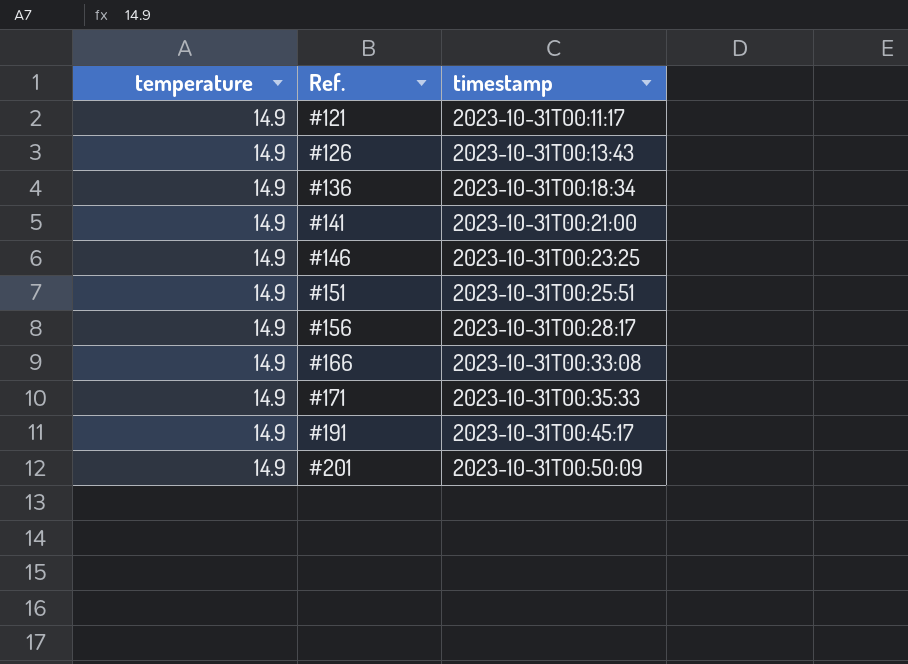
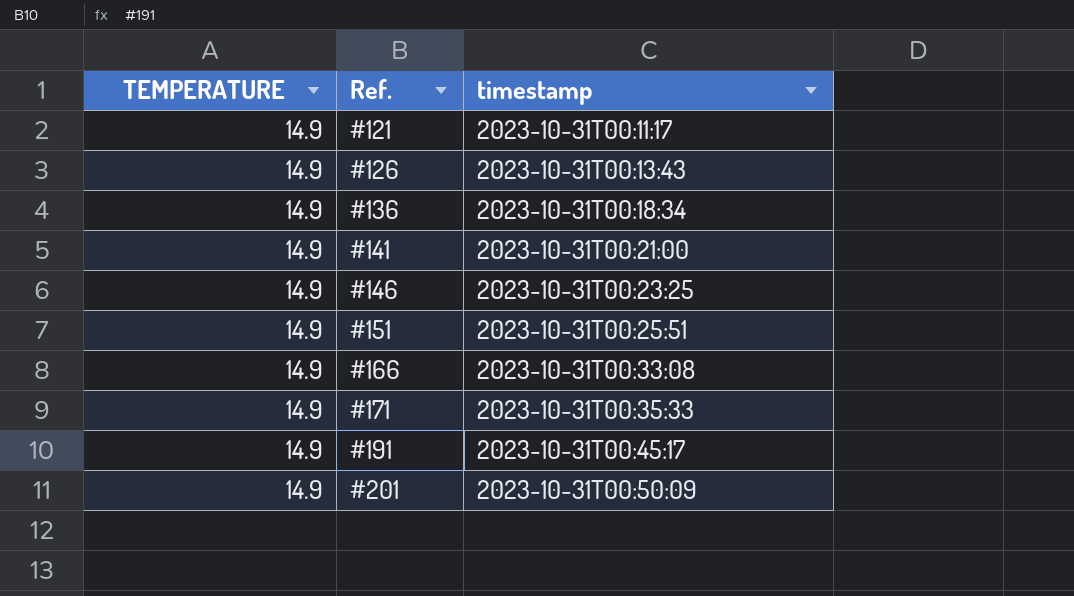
column name: temperature -> TEMPERATURE
row #156: 14.9 | 2023-10-31T00:28:17 -> none

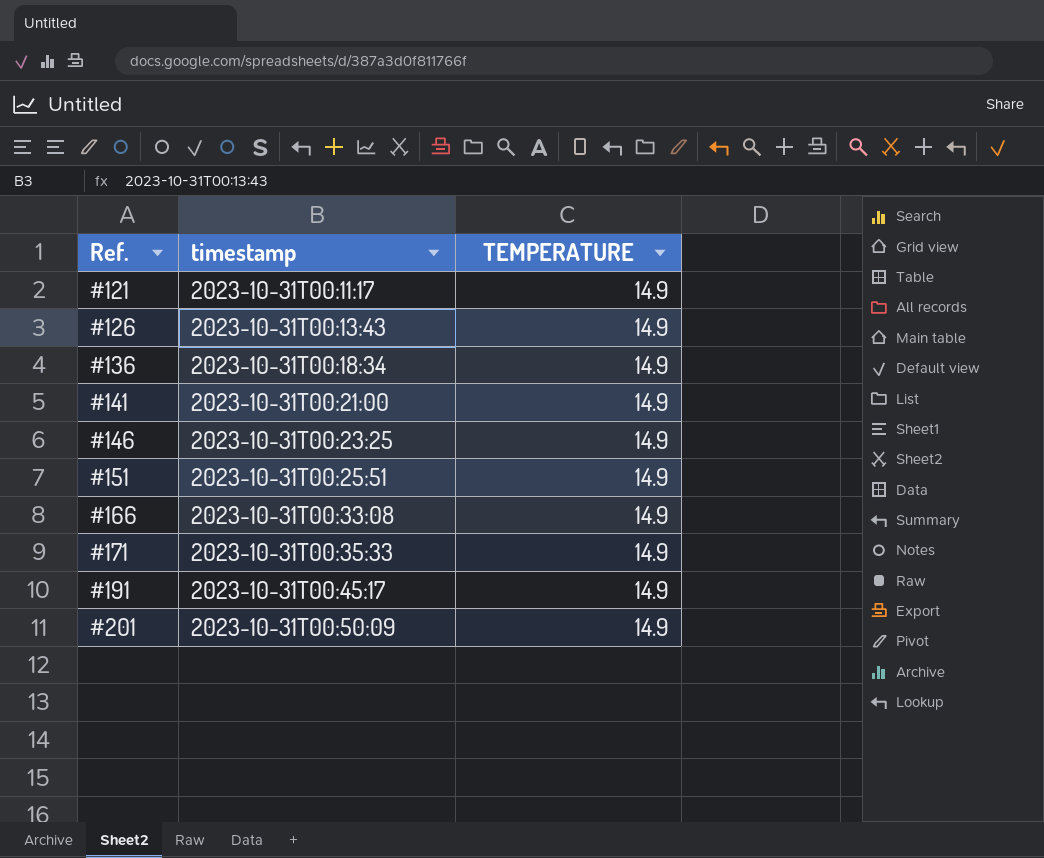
column TEMPERATURE | position: 1 -> 3

